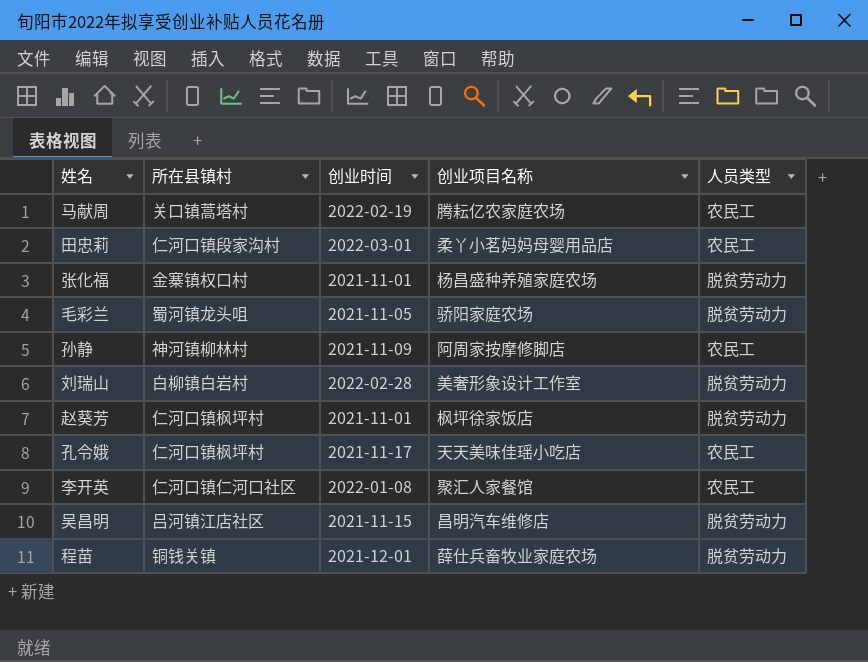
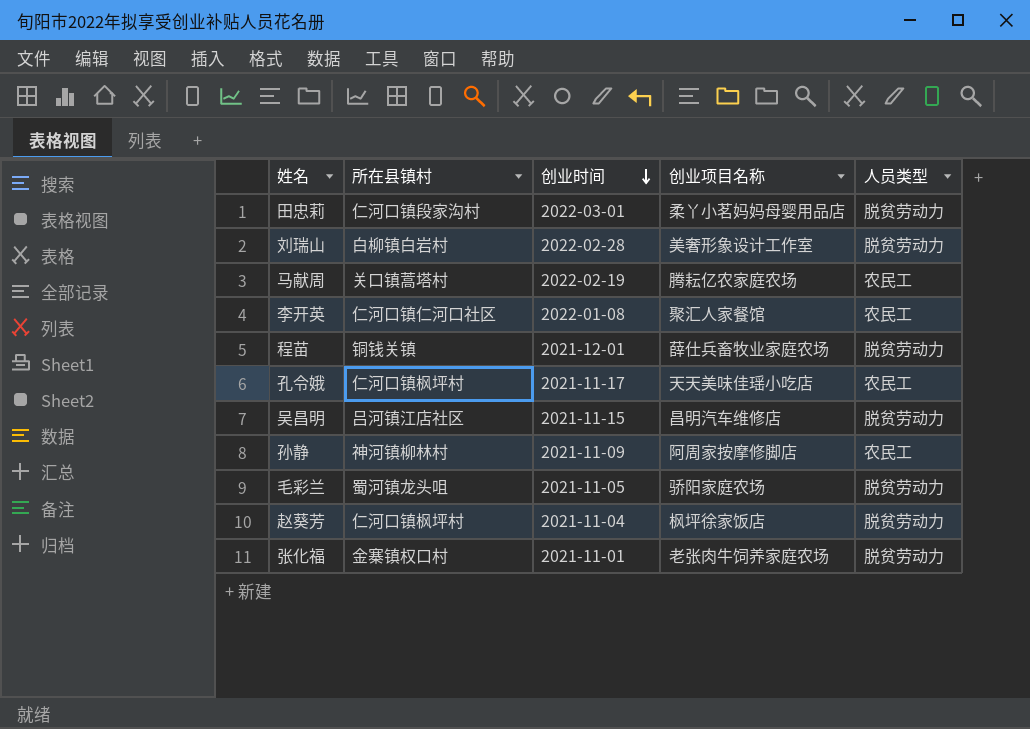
row order: none -> 创业时间 descending
田忠莉 | 人员类型: 农民工 -> 脱贫劳动力
赵葵芳 | 创业时间: 2021-11-01 -> 2021-11-04
张化福 | 创业项目名称: 杨昌盛种养殖家庭农场 -> 老张肉牛饲养家庭农场

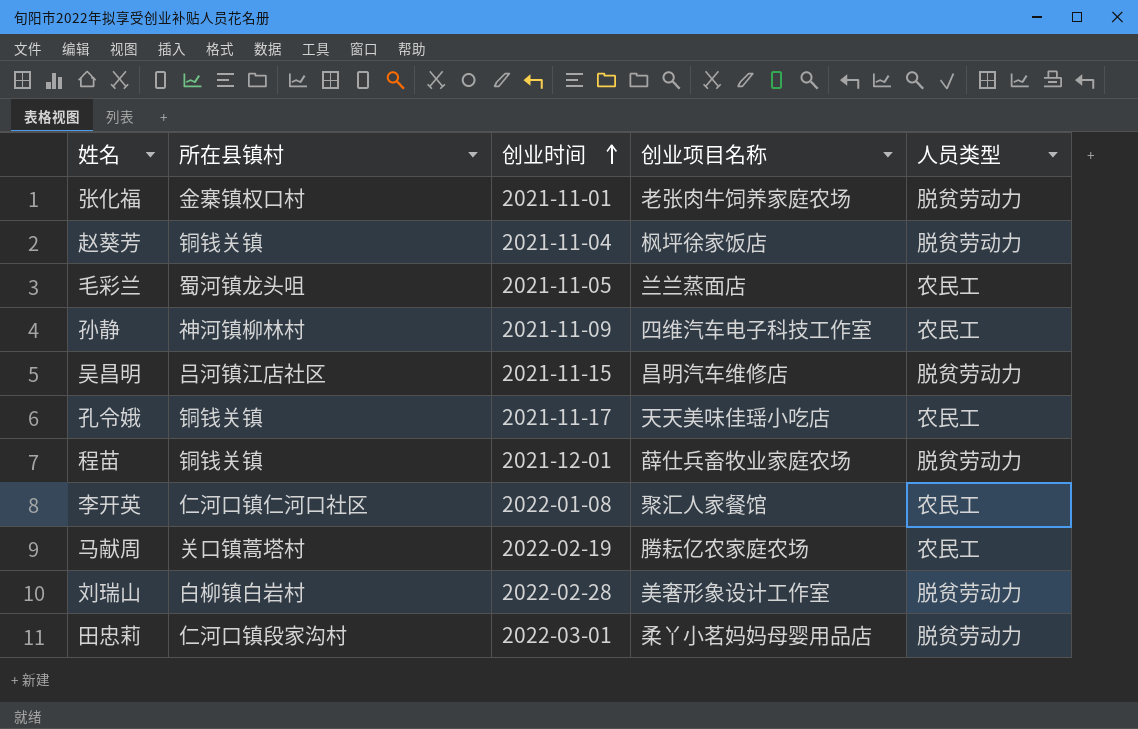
row order: 创业时间 descending -> 创业时间 ascending
赵葵芳 | 所在县镇村: 仁河口镇枫坪村 -> 铜钱关镇
毛彩兰 | 创业项目名称: 骄阳家庭农场 -> 兰兰蒸面店
毛彩兰 | 人员类型: 脱贫劳动力 -> 农民工
孙静 | 创业项目名称: 阿周家按摩修脚店 -> 四维汽车电子科技工作室
孔令娥 | 所在县镇村: 仁河口镇枫坪村 -> 铜钱关镇

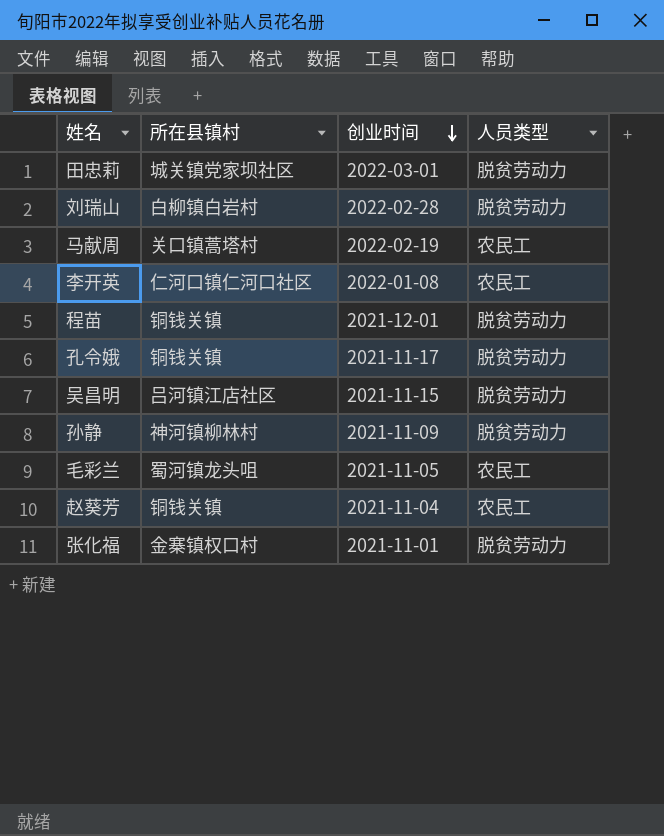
row order: 创业时间 ascending -> 创业时间 descending
column 创业项目名称 | position: 4 -> none
田忠莉 | 所在县镇村: 仁河口镇段家沟村 -> 城关镇党家坝社区
孔令娥 | 人员类型: 农民工 -> 脱贫劳动力
孙静 | 人员类型: 农民工 -> 脱贫劳动力
赵葵芳 | 人员类型: 脱贫劳动力 -> 农民工

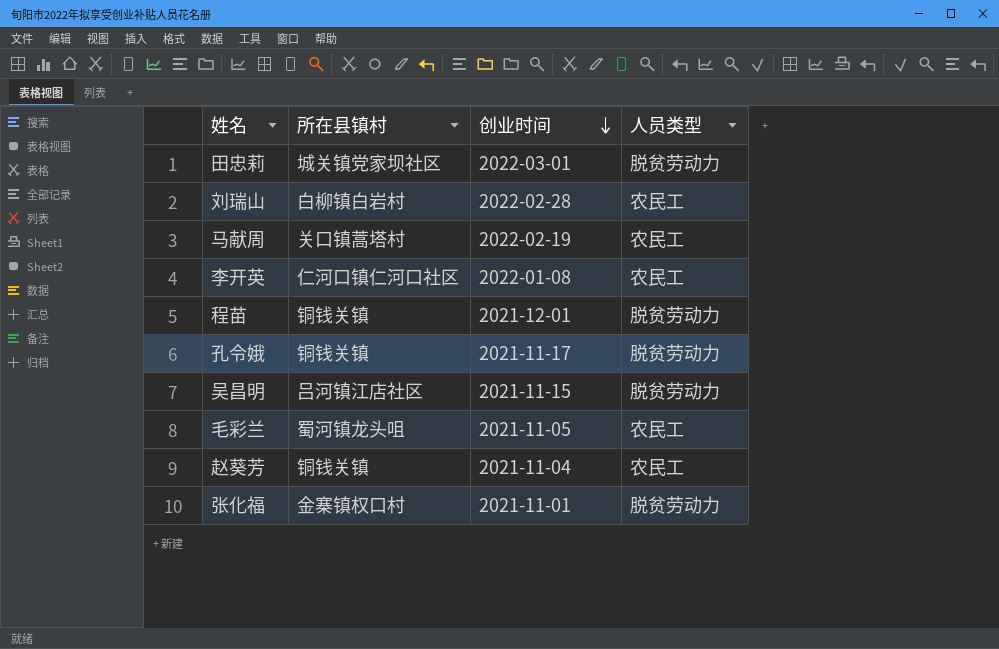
row 孙静: 神河镇柳林村 | 2021-11-09 | 脱贫劳动力 -> none
刘瑞山 | 人员类型: 脱贫劳动力 -> 农民工

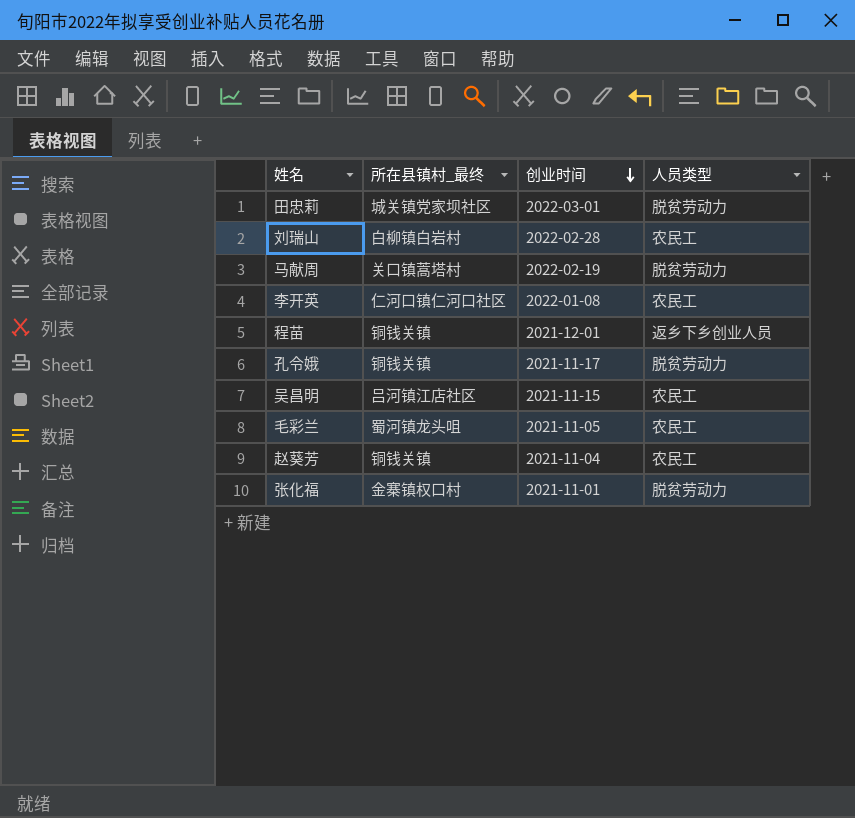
column name: 所在县镇村 -> 所在县镇村_最终
马献周 | 人员类型: 农民工 -> 脱贫劳动力
程苗 | 人员类型: 脱贫劳动力 -> 返乡下乡创业人员
吴昌明 | 人员类型: 脱贫劳动力 -> 农民工

